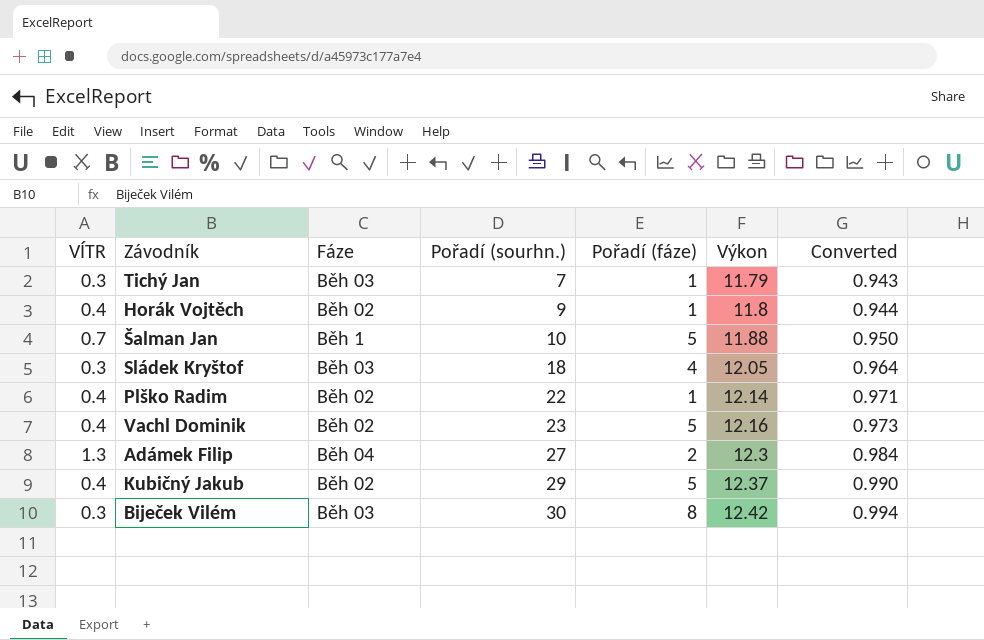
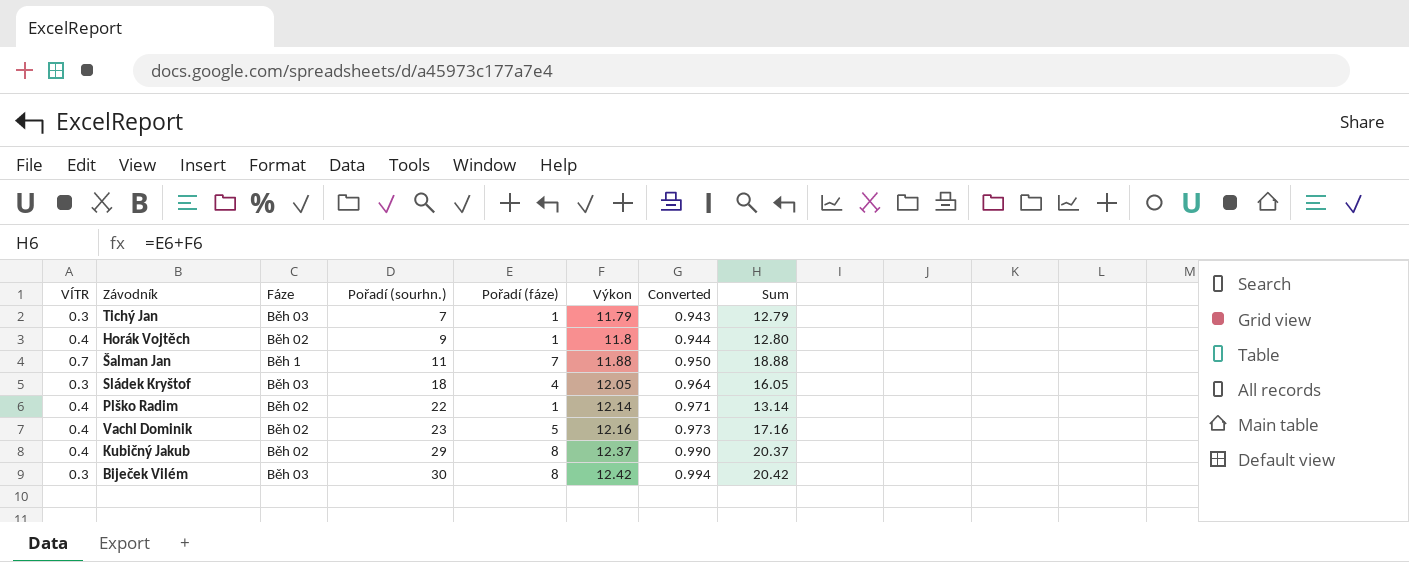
column Sum | formula: none -> [Pořadí (fáze)] + [Výkon]
row Adámek Filip: 1.3 | Běh 04 | 27 | 2 | 12.3 | 0.984 -> none
Šalman Jan | Pořadí (sourhn.): 10 -> 11
Šalman Jan | Pořadí (fáze): 5 -> 7
Kubičný Jakub | Pořadí (fáze): 5 -> 8

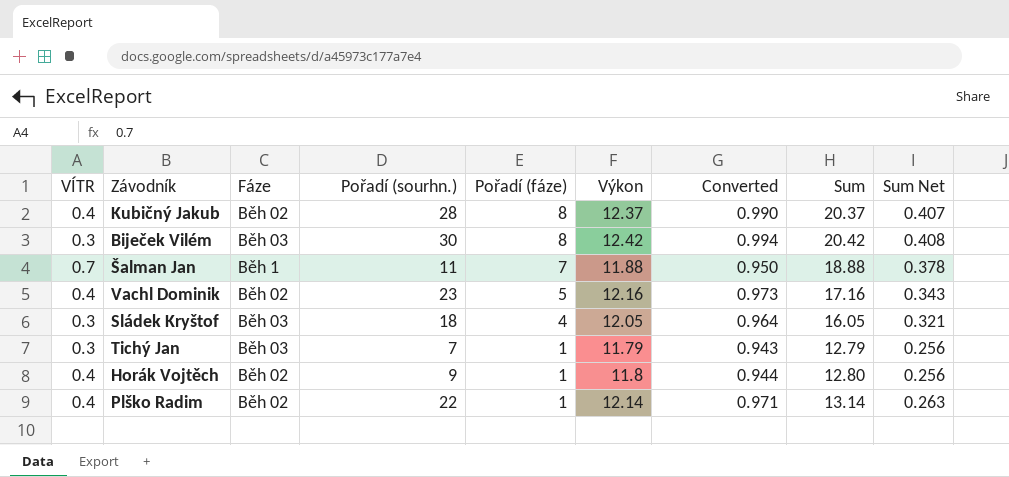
row order: Pořadí (sourhn.) ascending -> Pořadí (fáze) descending
column Sum Net | formula: none -> [Sum] * 0.02
Kubičný Jakub | Pořadí (sourhn.): 29 -> 28

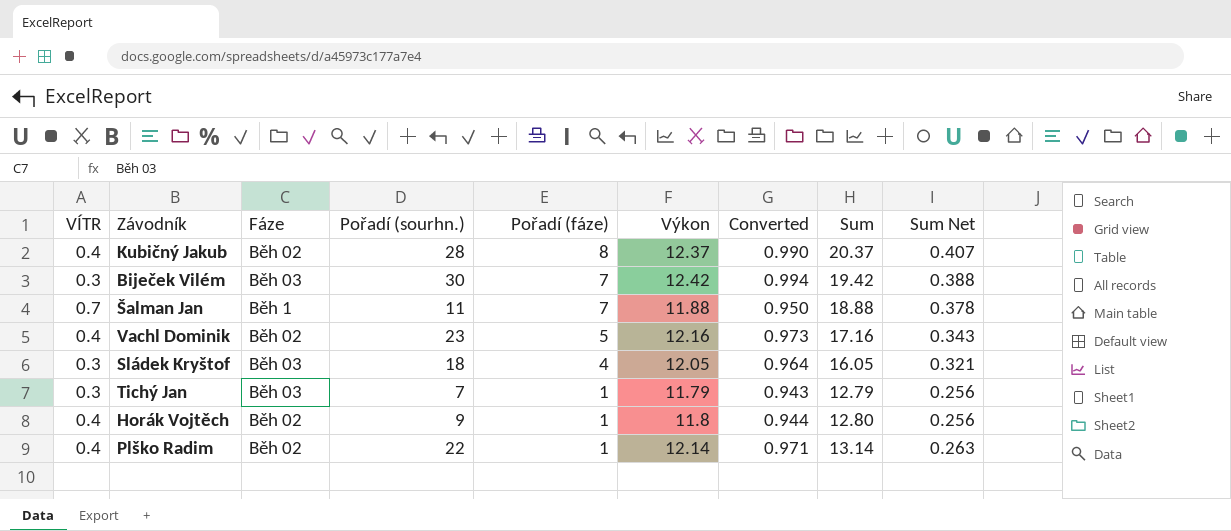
Biječek Vilém | Pořadí (fáze): 8 -> 7
Biječek Vilém | Sum: 20.42 -> 19.42
Biječek Vilém | Sum Net: 0.408 -> 0.388

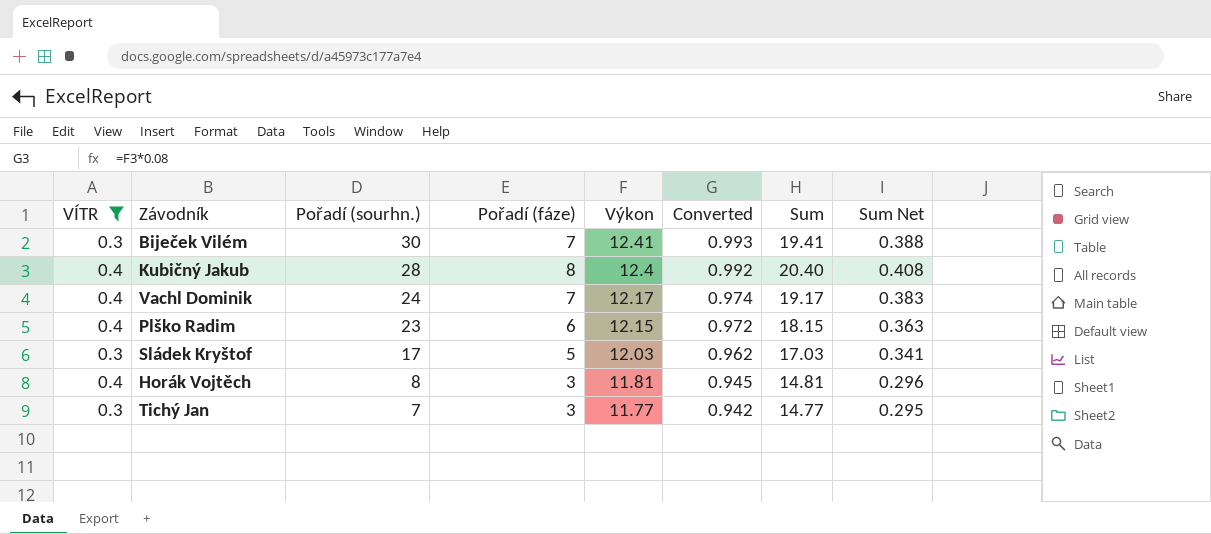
filter: none -> VÍTR != 0.7
row order: Pořadí (fáze) descending -> Pořadí (sourhn.) descending
column Fáze | position: 3 -> none
Biječek Vilém | Výkon: 12.42 -> 12.41
Biječek Vilém | Converted: 0.994 -> 0.993
Biječek Vilém | Sum: 19.42 -> 19.41
Kubičný Jakub | Výkon: 12.37 -> 12.4
Kubičný Jakub | Converted: 0.990 -> 0.992
Kubičný Jakub | Sum: 20.37 -> 20.40
Kubičný Jakub | Sum Net: 0.407 -> 0.408
Vachl Dominik | Pořadí (sourhn.): 23 -> 24
Vachl Dominik | Pořadí (fáze): 5 -> 7
Vachl Dominik | Výkon: 12.16 -> 12.17
Vachl Dominik | Converted: 0.973 -> 0.974
Vachl Dominik | Sum: 17.16 -> 19.17
Vachl Dominik | Sum Net: 0.343 -> 0.383
Plško Radim | Pořadí (sourhn.): 22 -> 23
Plško Radim | Pořadí (fáze): 1 -> 6
Plško Radim | Výkon: 12.14 -> 12.15
Plško Radim | Converted: 0.971 -> 0.972
Plško Radim | Sum: 13.14 -> 18.15
Plško Radim | Sum Net: 0.263 -> 0.363
Sládek Kryštof | Pořadí (sourhn.): 18 -> 17
Sládek Kryštof | Pořadí (fáze): 4 -> 5
Sládek Kryštof | Výkon: 12.05 -> 12.03
Sládek Kryštof | Converted: 0.964 -> 0.962
Sládek Kryštof | Sum: 16.05 -> 17.03
Sládek Kryštof | Sum Net: 0.321 -> 0.341
Horák Vojtěch | Pořadí (sourhn.): 9 -> 8
Horák Vojtěch | Pořadí (fáze): 1 -> 3
Horák Vojtěch | Výkon: 11.8 -> 11.81
Horák Vojtěch | Converted: 0.944 -> 0.945
Horák Vojtěch | Sum: 12.80 -> 14.81
Horák Vojtěch | Sum Net: 0.256 -> 0.296
Tichý Jan | Pořadí (fáze): 1 -> 3
Tichý Jan | Výkon: 11.79 -> 11.77
Tichý Jan | Converted: 0.943 -> 0.942
Tichý Jan | Sum: 12.79 -> 14.77
Tichý Jan | Sum Net: 0.256 -> 0.295

